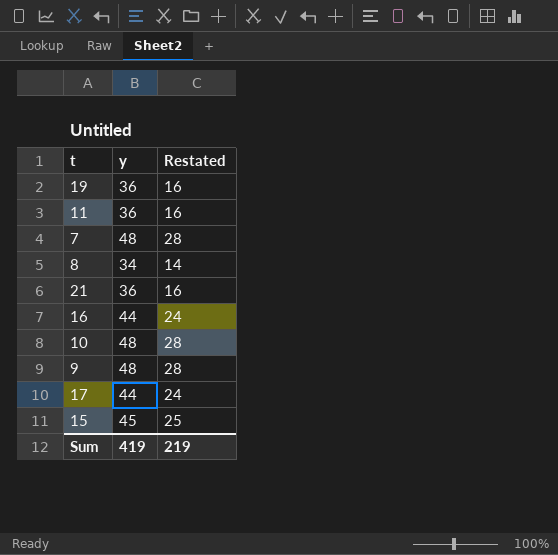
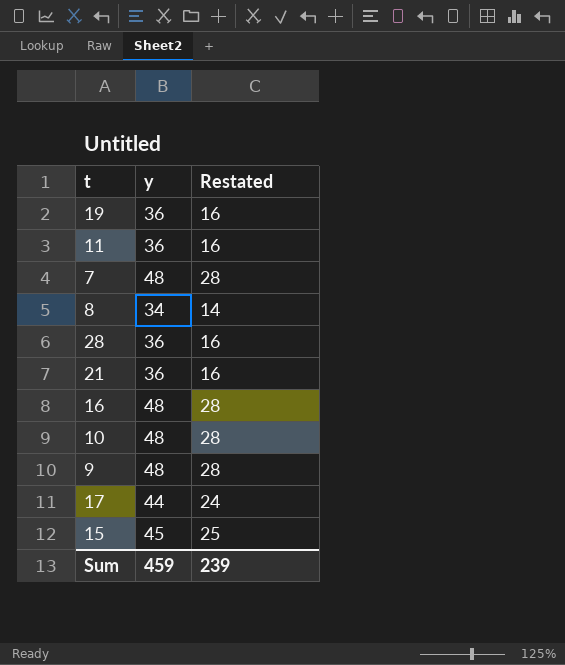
row 28: none -> 36 | 16
16 | y: 44 -> 48
16 | Restated: 24 -> 28
Sum | y: 419 -> 459
Sum | Restated: 219 -> 239

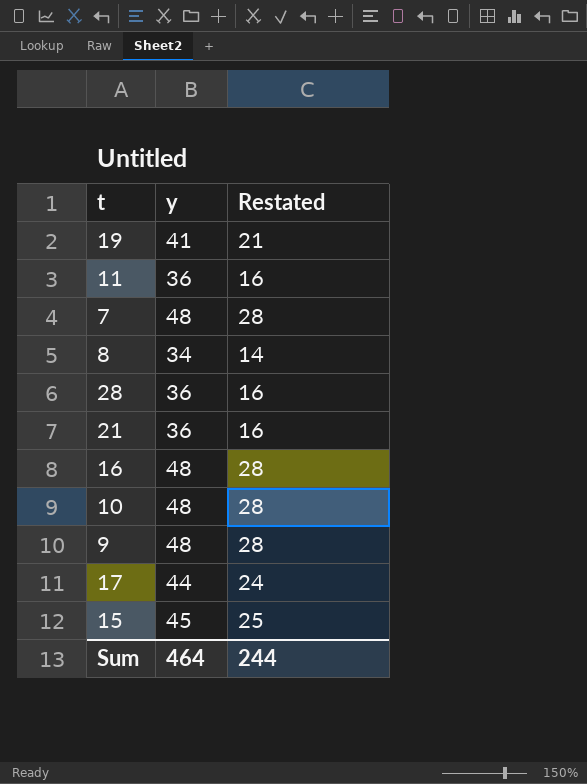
19 | y: 36 -> 41
19 | Restated: 16 -> 21
Sum | y: 459 -> 464
Sum | Restated: 239 -> 244

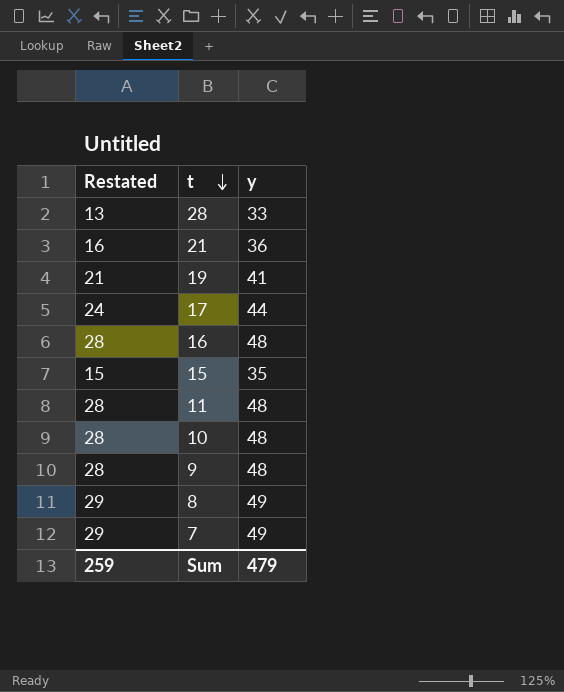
row order: none -> t descending
column Restated | position: 3 -> 1
28 | Restated: 16 -> 13
28 | y: 36 -> 33
15 | Restated: 25 -> 15
15 | y: 45 -> 35
11 | Restated: 16 -> 28
11 | y: 36 -> 48
8 | Restated: 14 -> 29
8 | y: 34 -> 49
7 | Restated: 28 -> 29
7 | y: 48 -> 49
Sum | Restated: 244 -> 259
Sum | y: 464 -> 479

